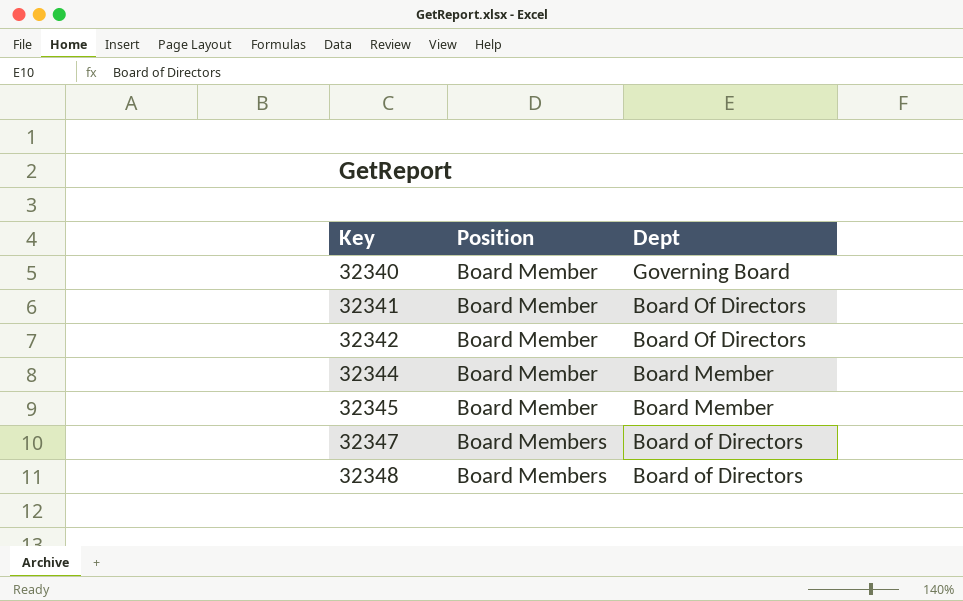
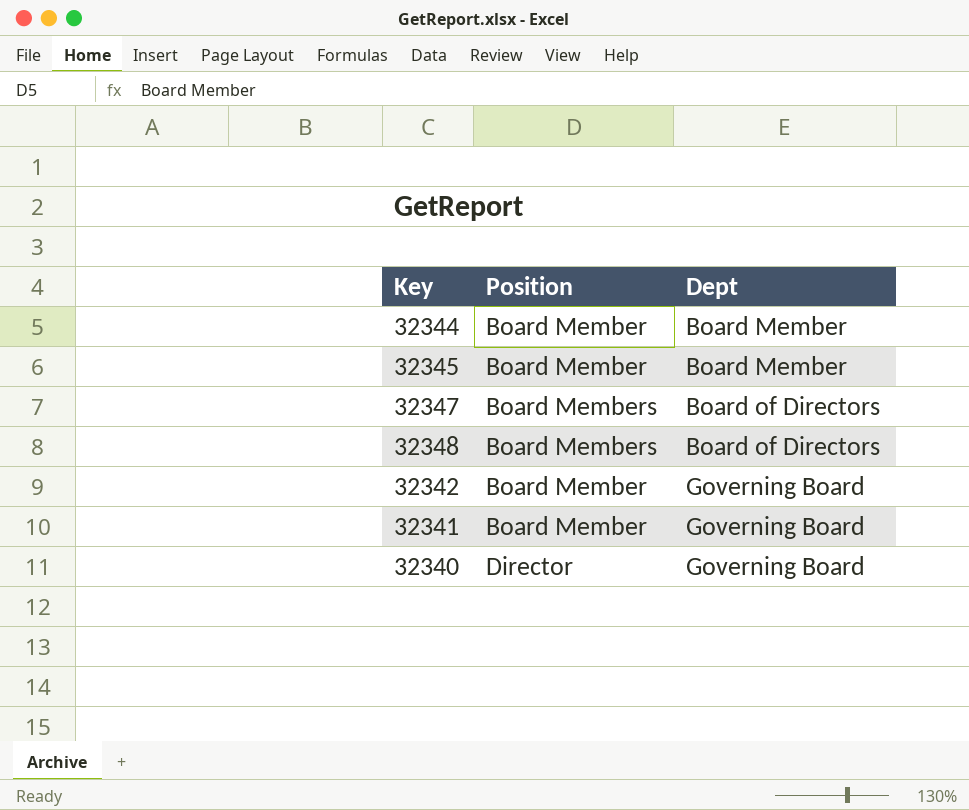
row order: Key ascending -> Dept ascending
32342 | Dept: Board Of Directors -> Governing Board
32341 | Dept: Board Of Directors -> Governing Board
32340 | Position: Board Member -> Director

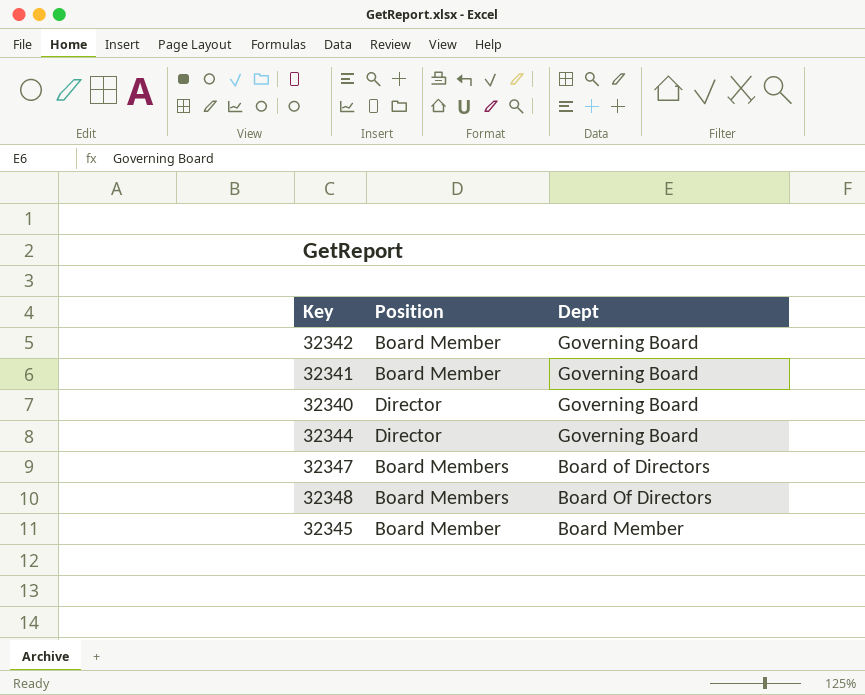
row order: Dept ascending -> Dept descending
32344 | Position: Board Member -> Director
32344 | Dept: Board Member -> Governing Board
32348 | Dept: Board of Directors -> Board Of Directors

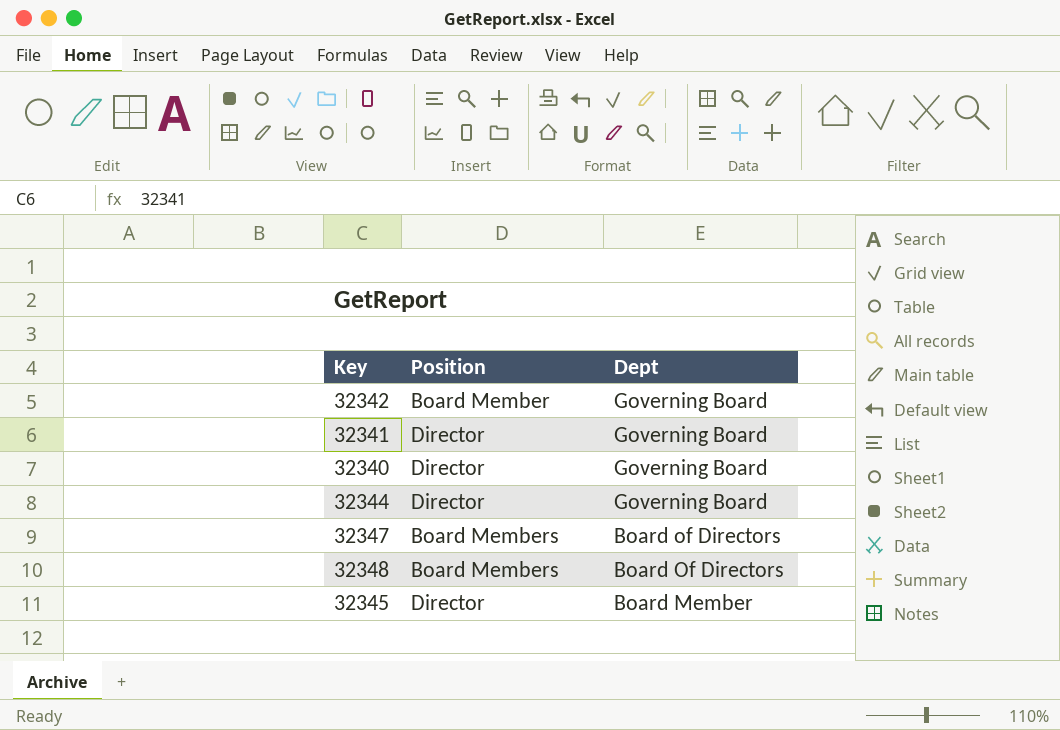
32341 | Position: Board Member -> Director
32345 | Position: Board Member -> Director

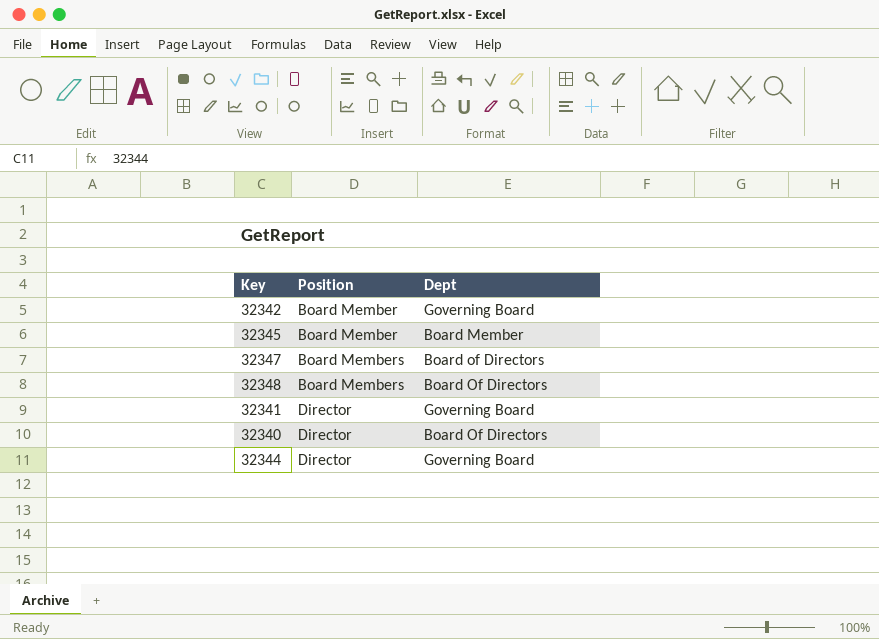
row order: Dept descending -> Position ascending
32345 | Position: Director -> Board Member
32340 | Dept: Governing Board -> Board Of Directors

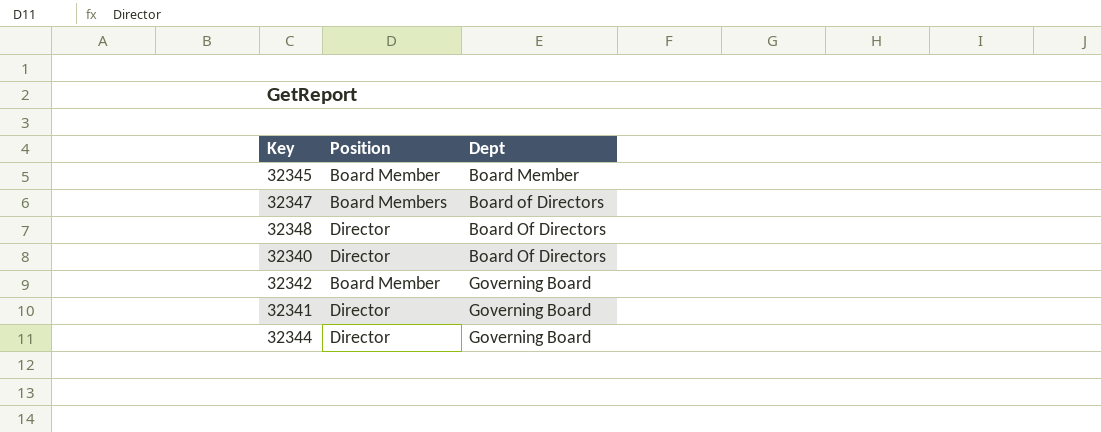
row order: Position ascending -> Dept ascending
32348 | Position: Board Members -> Director

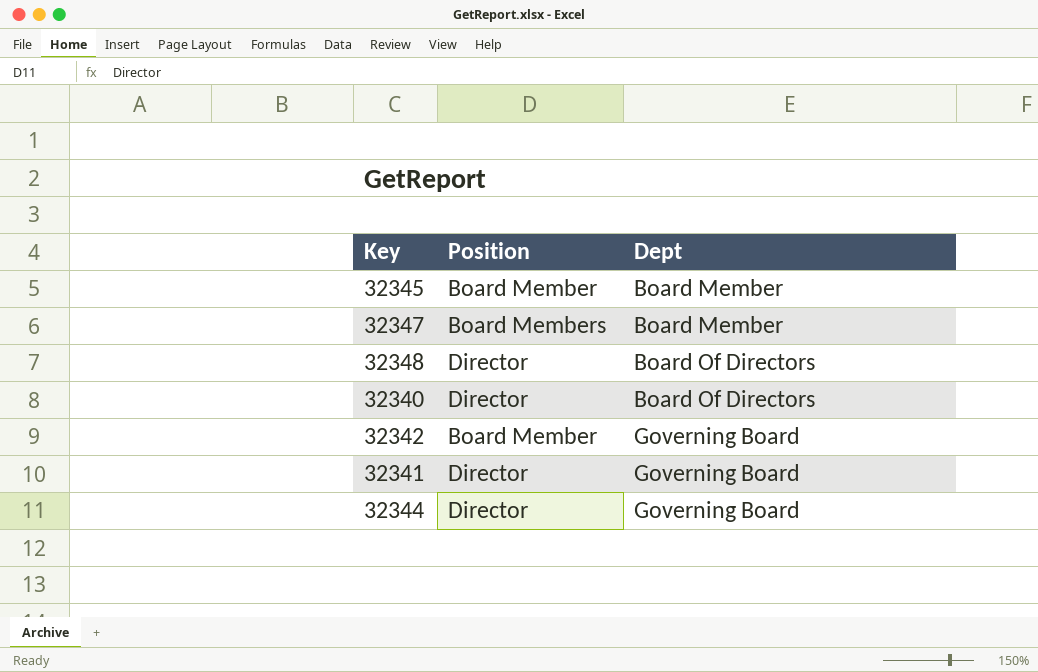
32347 | Dept: Board of Directors -> Board Member

